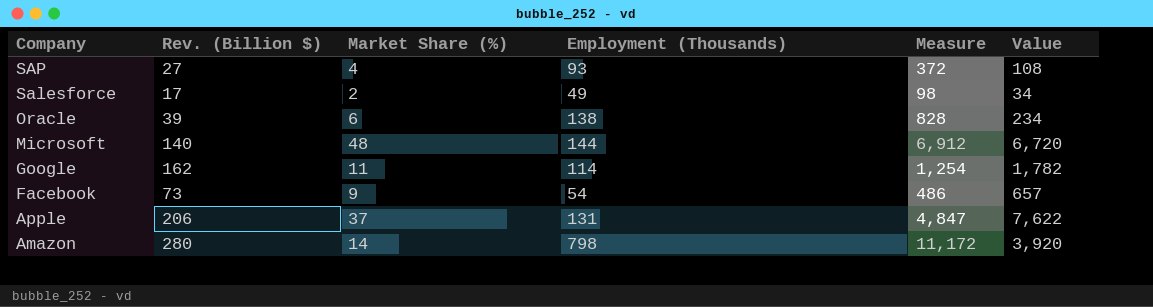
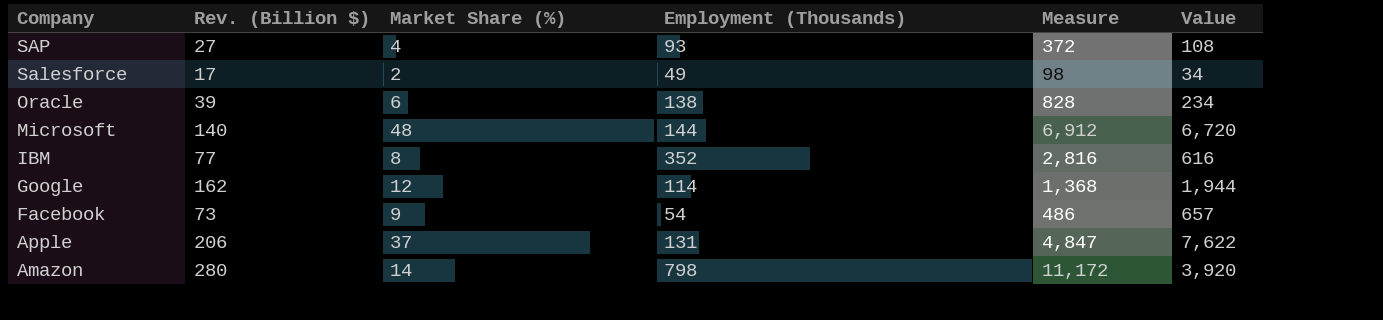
row IBM: none -> 77 | 8 | 352 | 2,816 | 616
Google | Market Share (%): 11 -> 12
Google | Measure: 1,254 -> 1,368
Google | Value: 1,782 -> 1,944

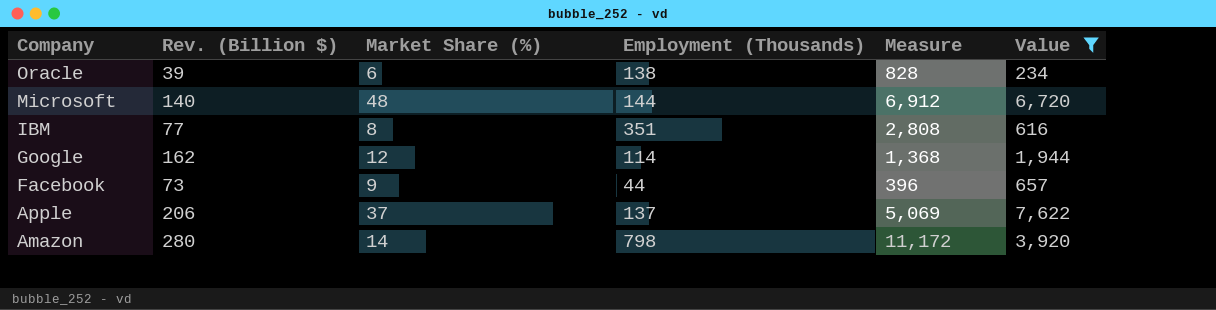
filter: none -> Value >= 234
IBM | Employment (Thousands): 352 -> 351
IBM | Measure: 2,816 -> 2,808
Facebook | Employment (Thousands): 54 -> 44
Facebook | Measure: 486 -> 396
Apple | Employment (Thousands): 131 -> 137
Apple | Measure: 4,847 -> 5,069

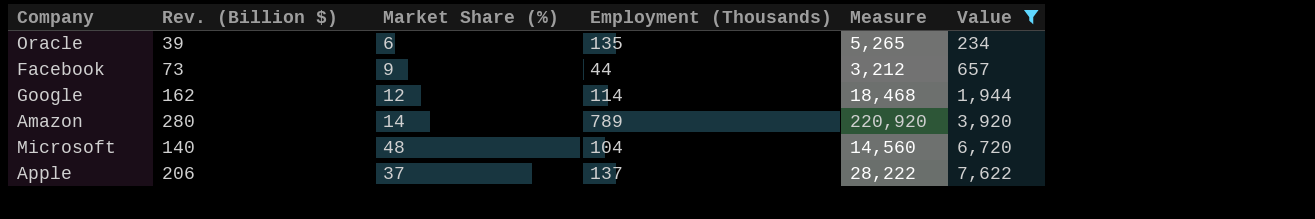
row order: Company descending -> Value ascending
column Measure | formula: [Market Share (%)] * [Employment (Thousands)] -> [Rev. (Billion $)] * [Employment (Thousands)]
row IBM: 77 | 8 | 351 | 2,808 | 616 -> none
Oracle | Employment (Thousands): 138 -> 135
Amazon | Employment (Thousands): 798 -> 789
Microsoft | Employment (Thousands): 144 -> 104

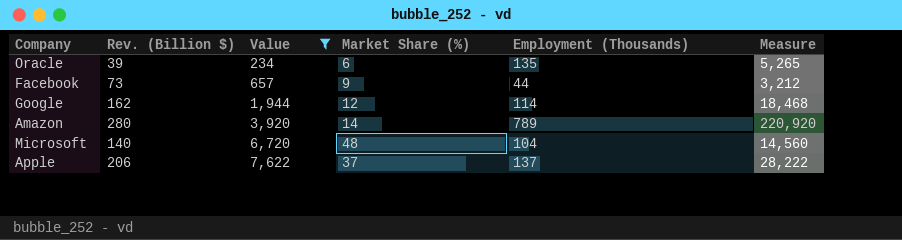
column Value | position: 6 -> 3

